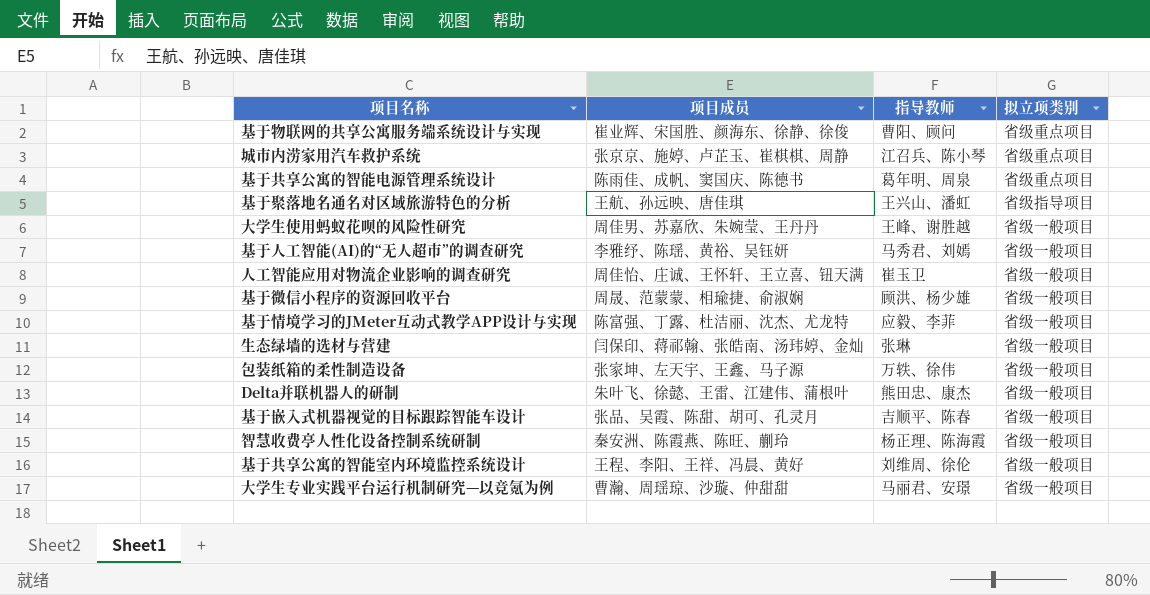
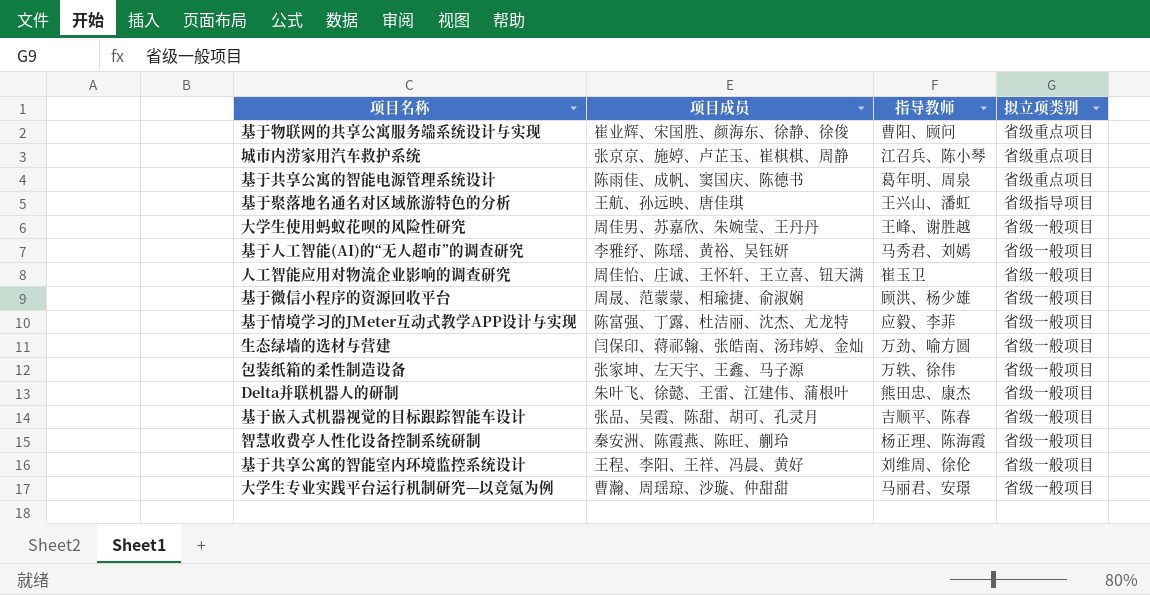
生态绿墙的选材与营建 | 指导教师: 张琳 -> 万劲、喻方圆

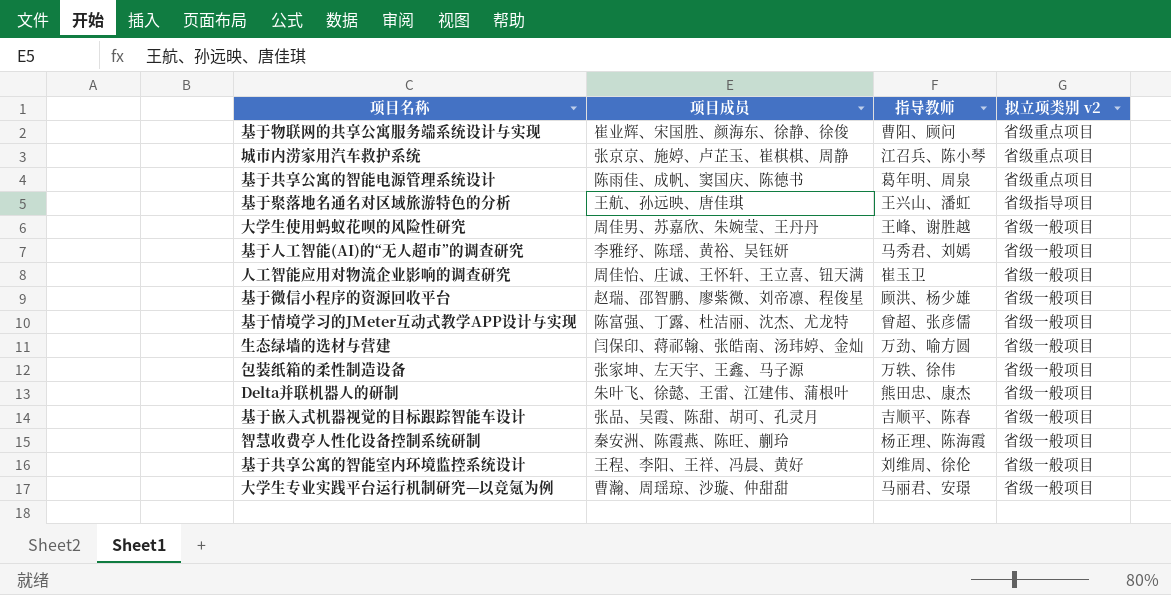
column name: 拟立项类别 -> 拟立项类别 v2
基于微信小程序的资源回收平台 | 项目成员: 周晟、范蒙蒙、相瑜捷、俞淑娴 -> 赵瑞、邵智鹏、廖紫微、刘帝凛、程俊星
基于情境学习的JMeter互动式教学APP设计与实现 | 指导教师: 应毅、李菲 -> 曾超、张彦儒

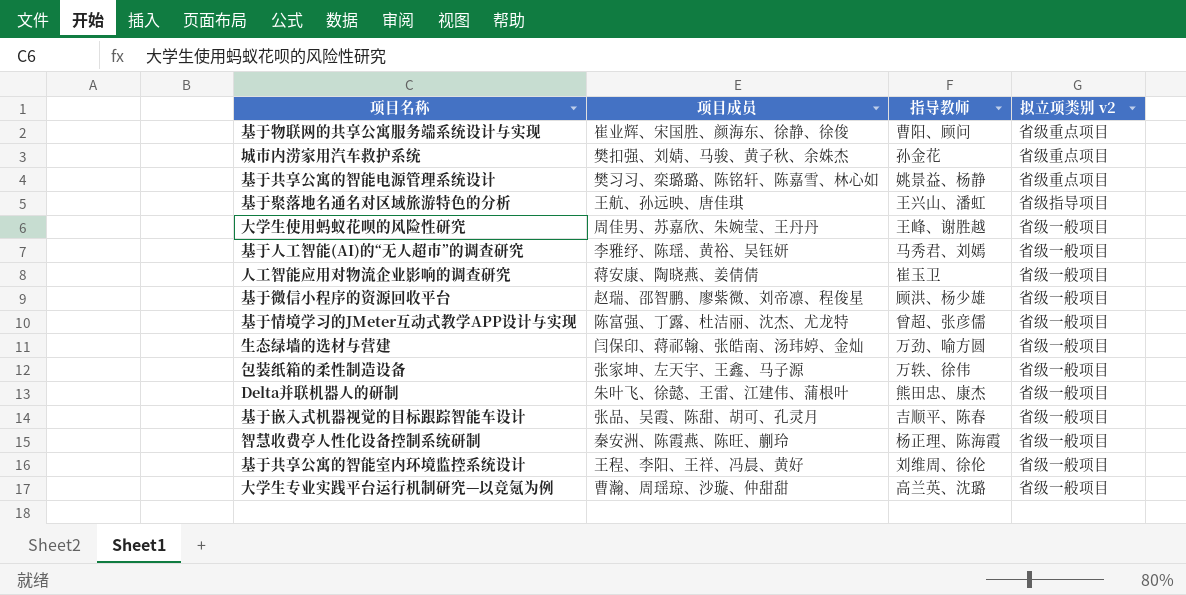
城市内涝家用汽车救护系统 | 项目成员: 张京京、施婷、卢芷玉、崔棋棋、周静 -> 樊扣强、刘婧、马骏、黄子秋、余姝杰
城市内涝家用汽车救护系统 | 指导教师: 江召兵、陈小琴 -> 孙金花
基于共享公寓的智能电源管理系统设计 | 项目成员: 陈雨佳、成帆、窦国庆、陈德书 -> 樊习习、栾璐璐、陈铭轩、陈嘉雪、林心如
基于共享公寓的智能电源管理系统设计 | 指导教师: 葛年明、周泉 -> 姚景益、杨静
人工智能应用对物流企业影响的调查研究 | 项目成员: 周佳怡、庄诚、王怀轩、王立喜、钮天满 -> 蒋安康、陶晓燕、姜倩倩
大学生专业实践平台运行机制研究—以竞氪为例 | 指导教师: 马丽君、安璟 -> 高兰英、沈璐

